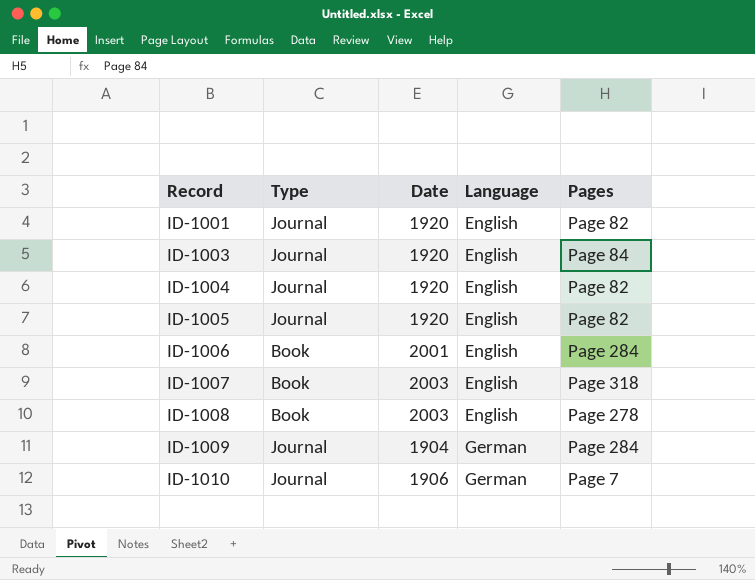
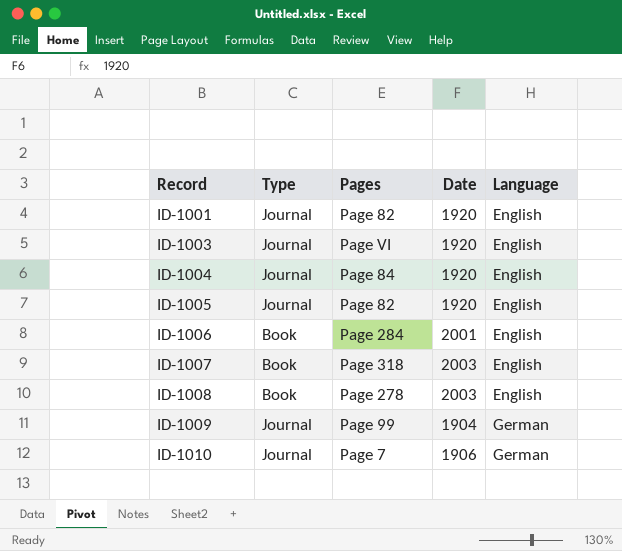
column Pages | position: 5 -> 3
ID-1003 | Pages: Page 84 -> Page VI
ID-1004 | Pages: Page 82 -> Page 84
ID-1009 | Pages: Page 284 -> Page 99

